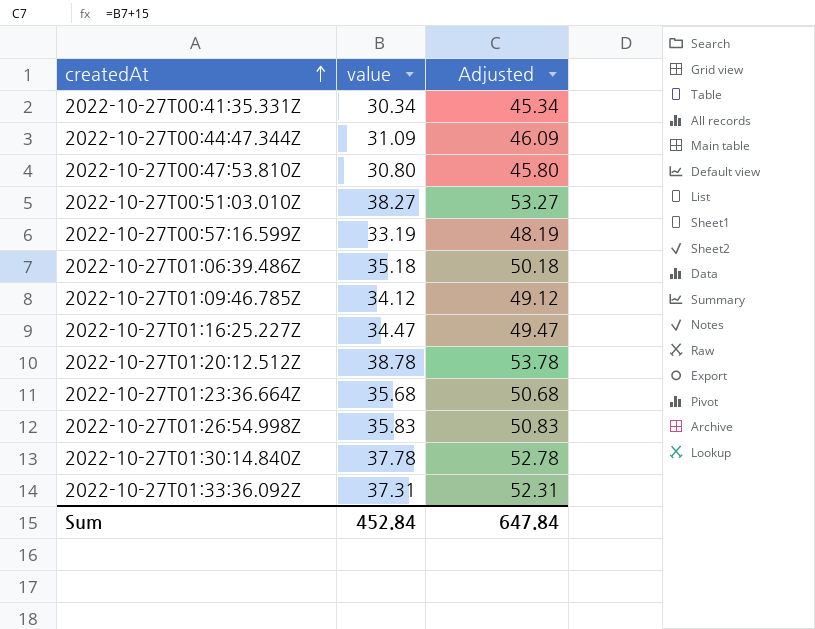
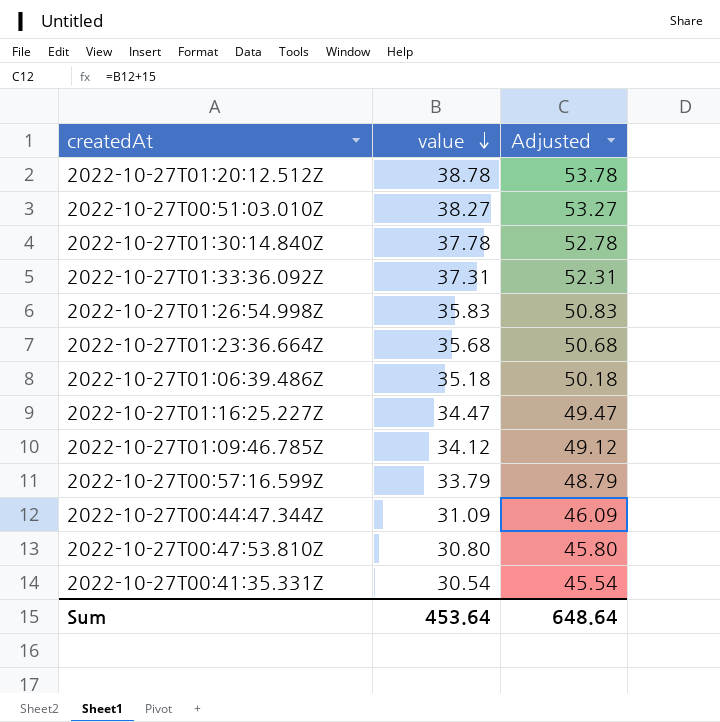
row order: createdAt ascending -> value descending
2022-10-27T00:57:16.599Z | value: 33.19 -> 33.79
2022-10-27T00:57:16.599Z | Adjusted: 48.19 -> 48.79
2022-10-27T00:41:35.331Z | value: 30.34 -> 30.54
2022-10-27T00:41:35.331Z | Adjusted: 45.34 -> 45.54
Sum | value: 452.84 -> 453.64
Sum | Adjusted: 647.84 -> 648.64

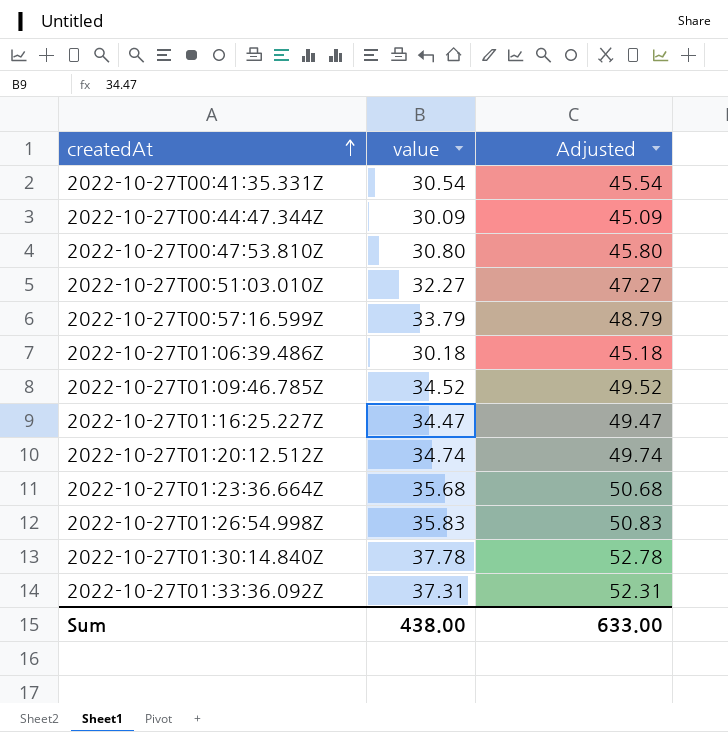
row order: value descending -> createdAt ascending
2022-10-27T00:44:47.344Z | value: 31.09 -> 30.09
2022-10-27T00:44:47.344Z | Adjusted: 46.09 -> 45.09
2022-10-27T00:51:03.010Z | value: 38.27 -> 32.27
2022-10-27T00:51:03.010Z | Adjusted: 53.27 -> 47.27
2022-10-27T01:06:39.486Z | value: 35.18 -> 30.18
2022-10-27T01:06:39.486Z | Adjusted: 50.18 -> 45.18
2022-10-27T01:09:46.785Z | value: 34.12 -> 34.52
2022-10-27T01:09:46.785Z | Adjusted: 49.12 -> 49.52
2022-10-27T01:20:12.512Z | value: 38.78 -> 34.74
2022-10-27T01:20:12.512Z | Adjusted: 53.78 -> 49.74
Sum | value: 453.64 -> 438.00
Sum | Adjusted: 648.64 -> 633.00

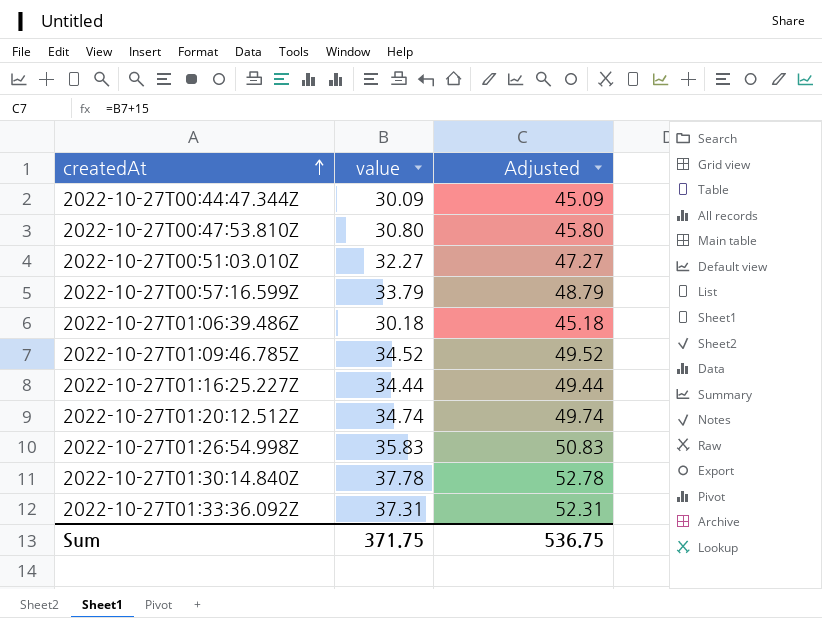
row 2022-10-27T00:41:35.331Z: 30.54 | 45.54 -> none
row 2022-10-27T01:23:36.664Z: 35.68 | 50.68 -> none
2022-10-27T01:16:25.227Z | value: 34.47 -> 34.44
2022-10-27T01:16:25.227Z | Adjusted: 49.47 -> 49.44
Sum | value: 438.00 -> 371.75
Sum | Adjusted: 633.00 -> 536.75

